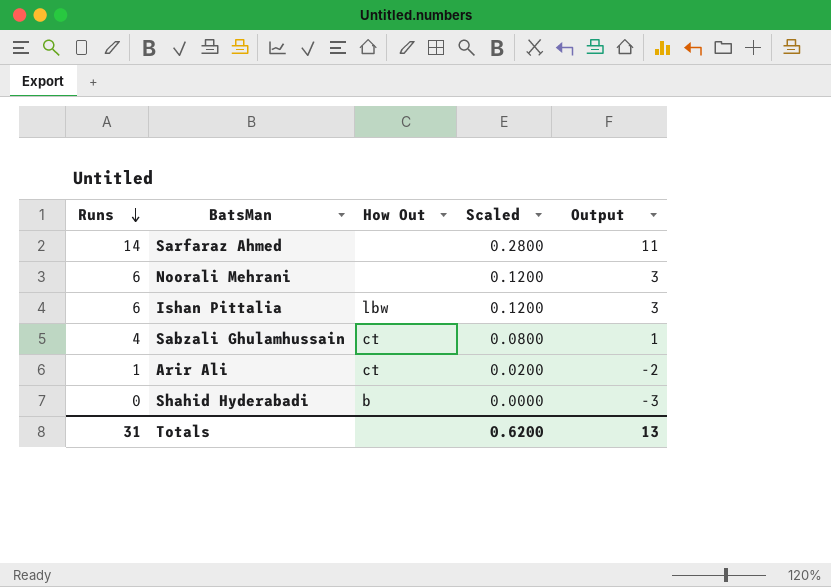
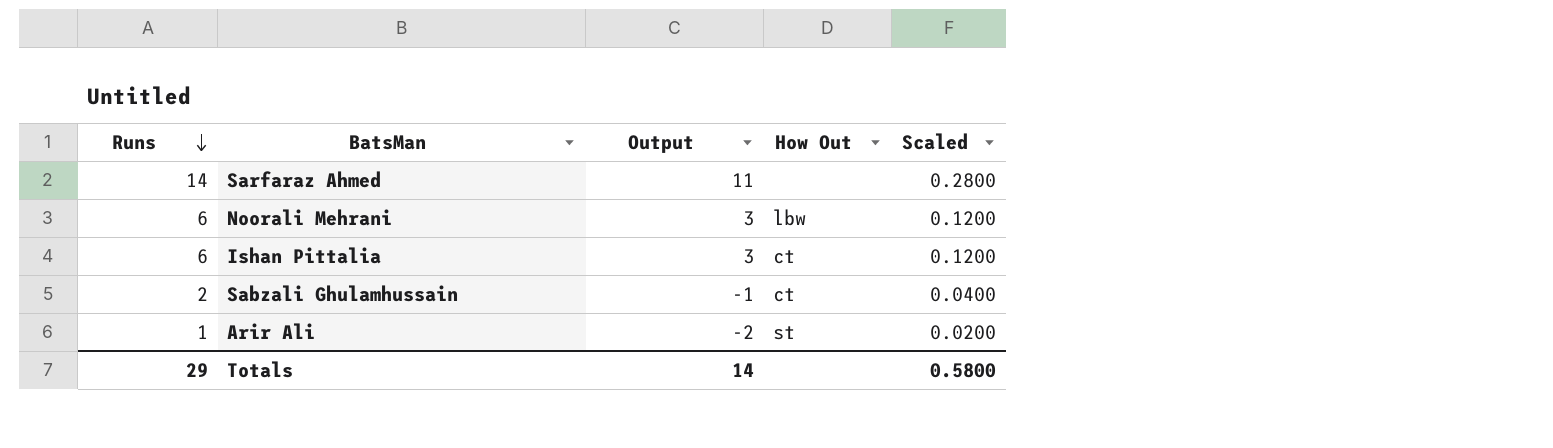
column Output | position: 5 -> 3
row Shahid Hyderabadi: 0 | b | 0.0000 | -3 -> none
Noorali Mehrani | How Out: none -> lbw
Ishan Pittalia | How Out: lbw -> ct
Sabzali Ghulamhussain | Runs: 4 -> 2
Sabzali Ghulamhussain | Output: 1 -> -1
Sabzali Ghulamhussain | Scaled: 0.0800 -> 0.0400
Arir Ali | How Out: ct -> st
Totals | Runs: 31 -> 29
Totals | Output: 13 -> 14
Totals | Scaled: 0.6200 -> 0.5800

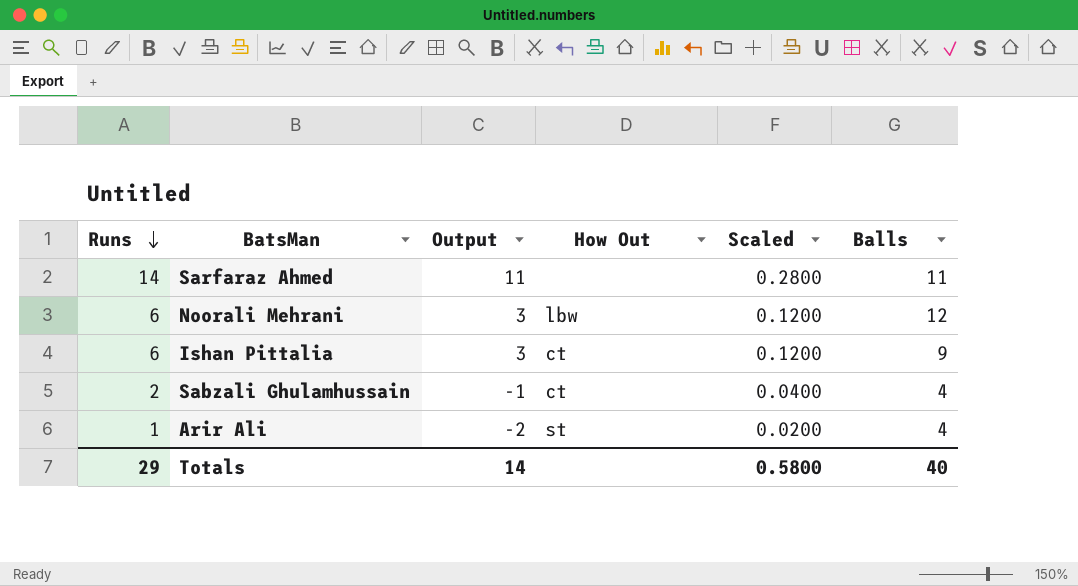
column Balls | position: none -> 6

